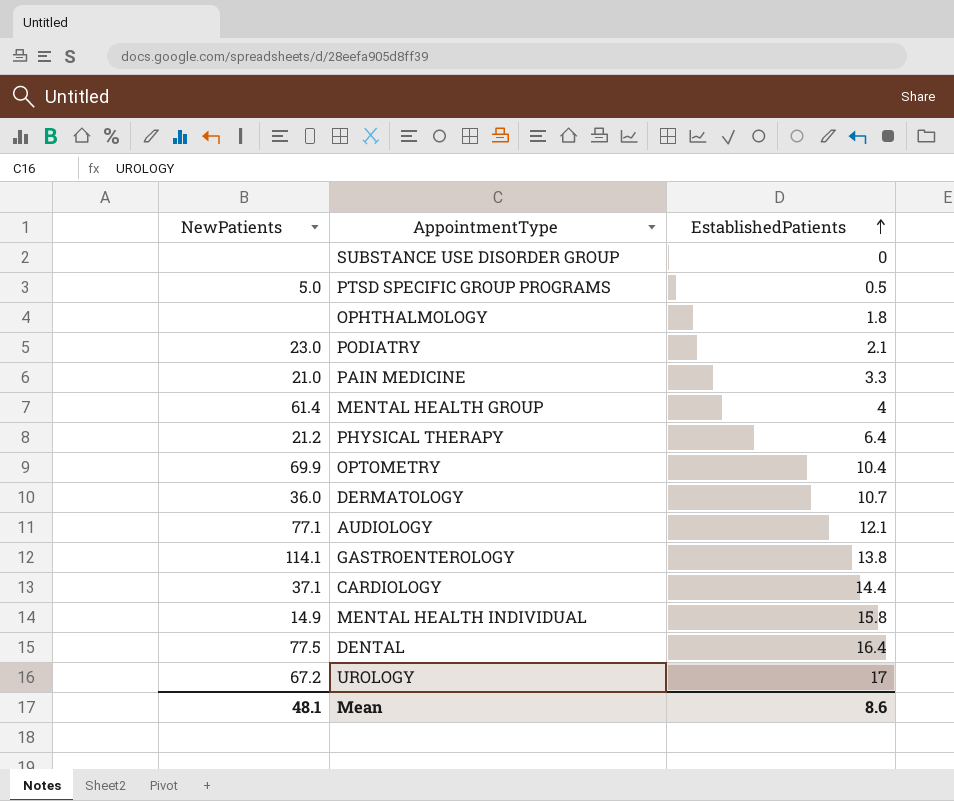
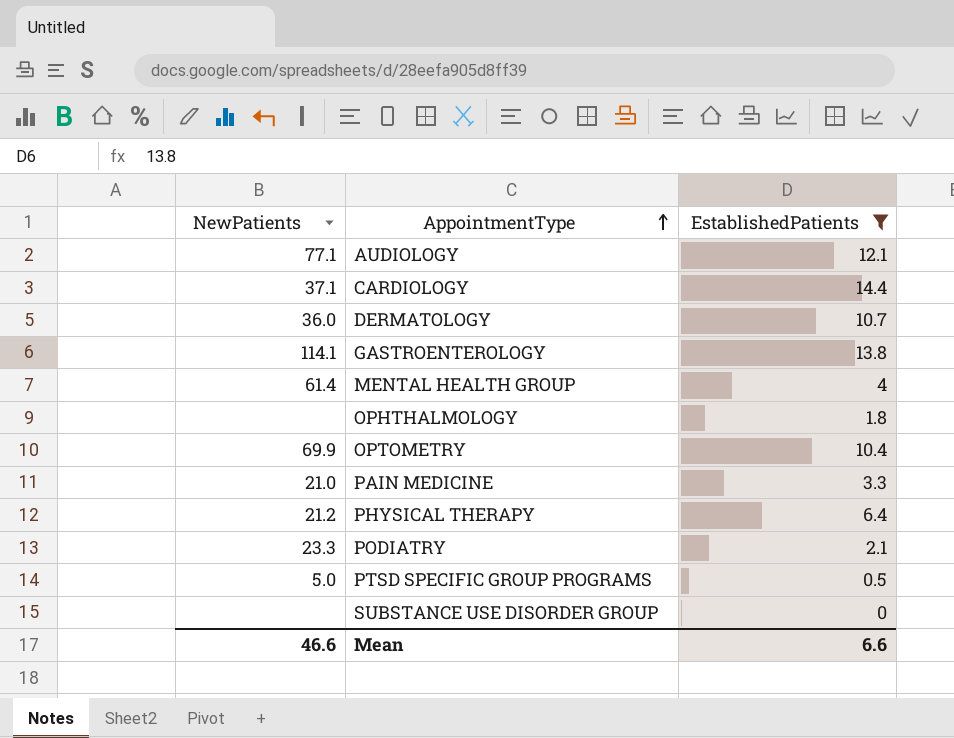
filter: none -> EstablishedPatients <= 14.4
row order: EstablishedPatients ascending -> AppointmentType ascending
PODIATRY | NewPatients: 23.0 -> 23.3
Mean | NewPatients: 48.1 -> 46.6
Mean | EstablishedPatients: 8.6 -> 6.6

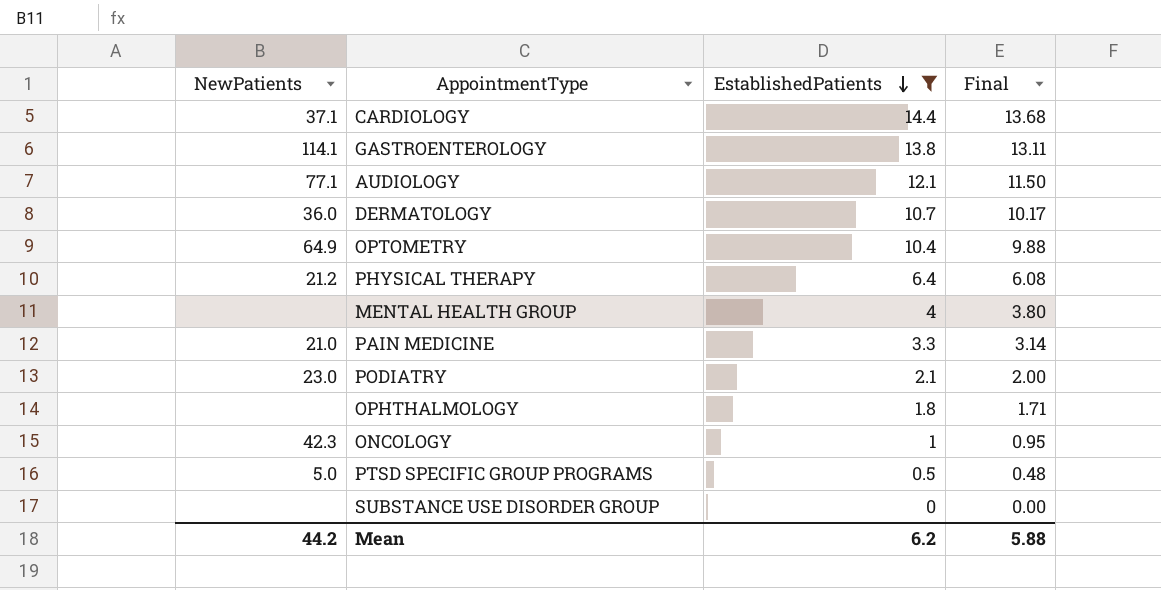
row order: AppointmentType ascending -> EstablishedPatients descending
column Final | formula: none -> [EstablishedPatients] * 0.95
OPTOMETRY | NewPatients: 69.9 -> 64.9
MENTAL HEALTH GROUP | NewPatients: 61.4 -> none
PODIATRY | NewPatients: 23.3 -> 23.0
row ONCOLOGY: none -> 42.3 | 1 | 0.95
Mean | NewPatients: 46.6 -> 44.2
Mean | EstablishedPatients: 6.6 -> 6.2

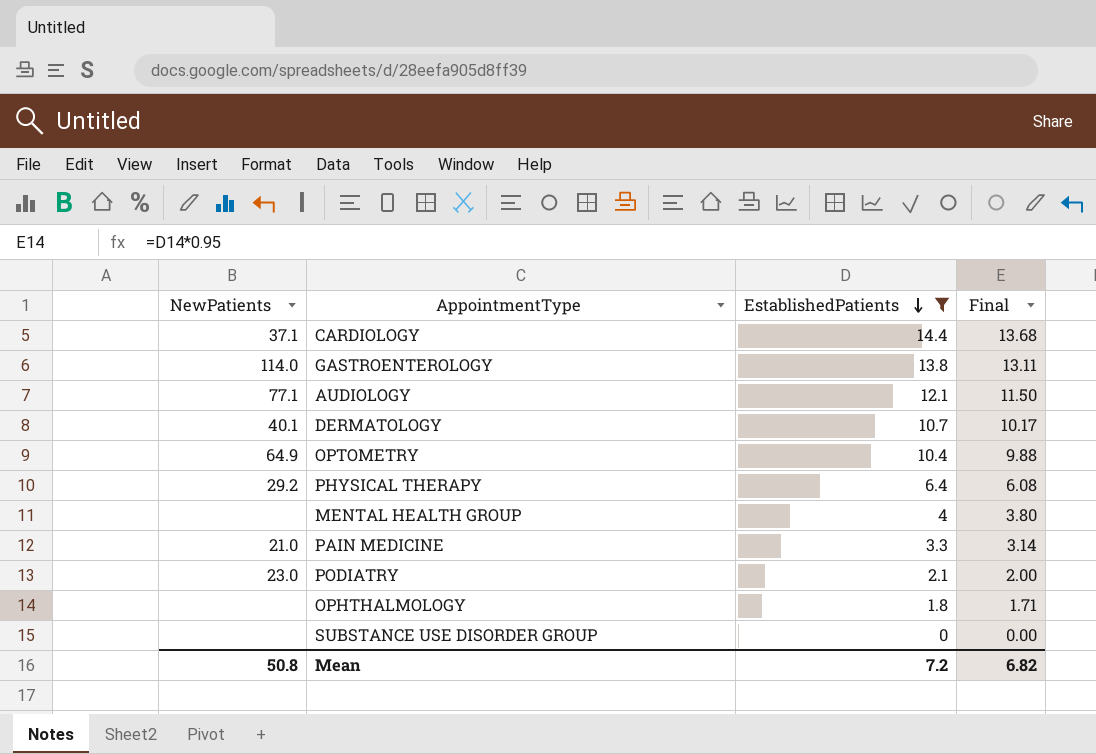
row ONCOLOGY: 42.3 | 1 | 0.95 -> none
row PTSD SPECIFIC GROUP PROGRAMS: 5.0 | 0.5 | 0.48 -> none
GASTROENTEROLOGY | NewPatients: 114.1 -> 114.0
DERMATOLOGY | NewPatients: 36.0 -> 40.1
PHYSICAL THERAPY | NewPatients: 21.2 -> 29.2
Mean | NewPatients: 44.2 -> 50.8
Mean | EstablishedPatients: 6.2 -> 7.2
Mean | Final: 5.88 -> 6.82

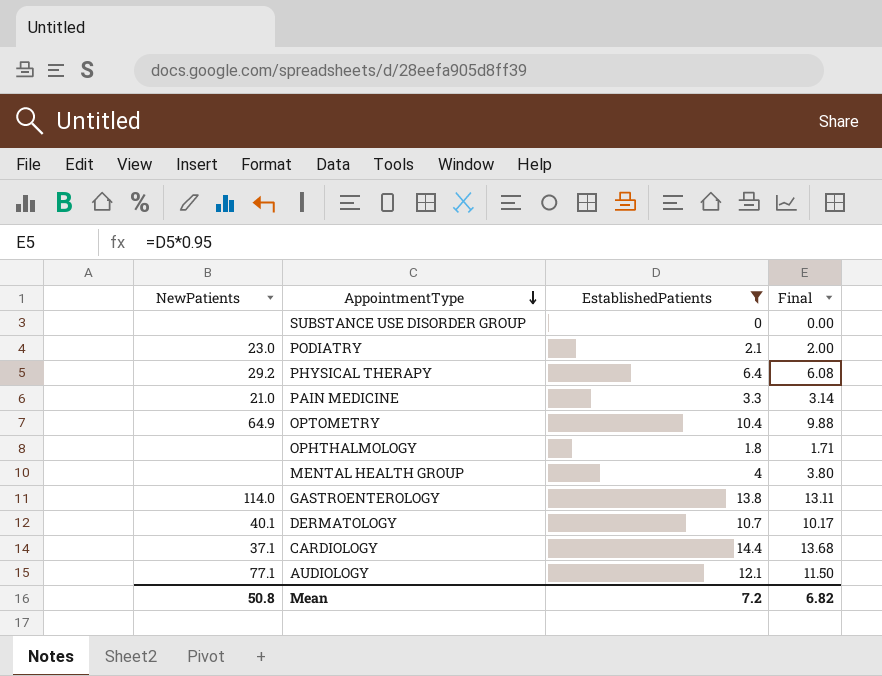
row order: EstablishedPatients descending -> AppointmentType descending

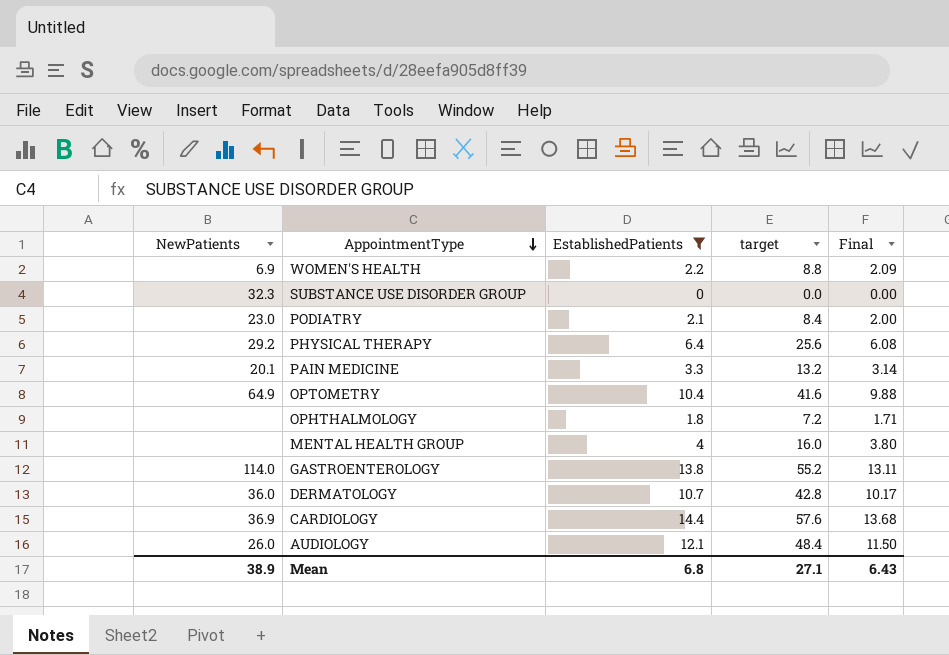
column target | formula: none -> [EstablishedPatients] * 4
row WOMEN'S HEALTH: none -> 6.9 | 2.2 | 8.8 | 2.09
SUBSTANCE USE DISORDER GROUP | NewPatients: none -> 32.3
PAIN MEDICINE | NewPatients: 21.0 -> 20.1
DERMATOLOGY | NewPatients: 40.1 -> 36.0
CARDIOLOGY | NewPatients: 37.1 -> 36.9
AUDIOLOGY | NewPatients: 77.1 -> 26.0
Mean | NewPatients: 50.8 -> 38.9
Mean | EstablishedPatients: 7.2 -> 6.8
Mean | Final: 6.82 -> 6.43

